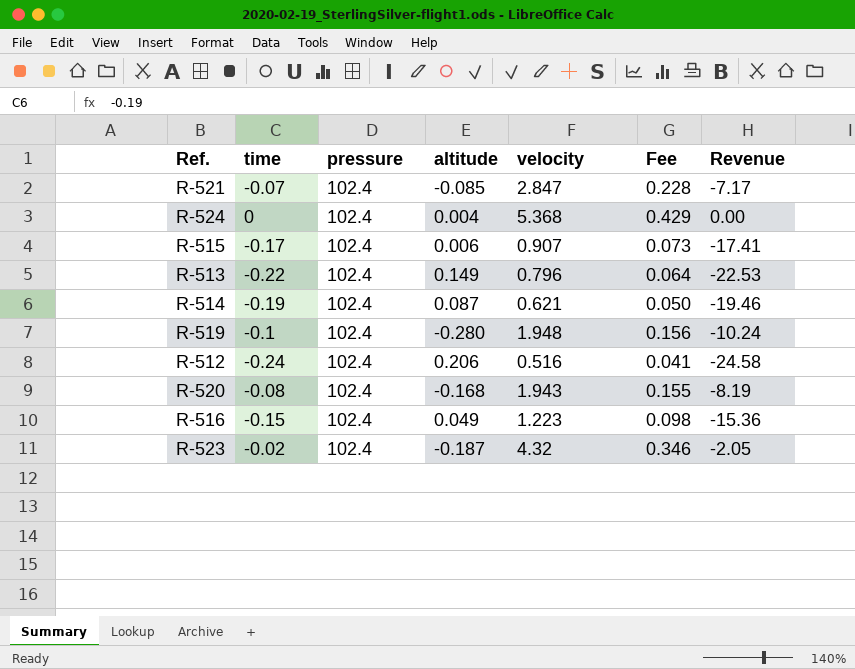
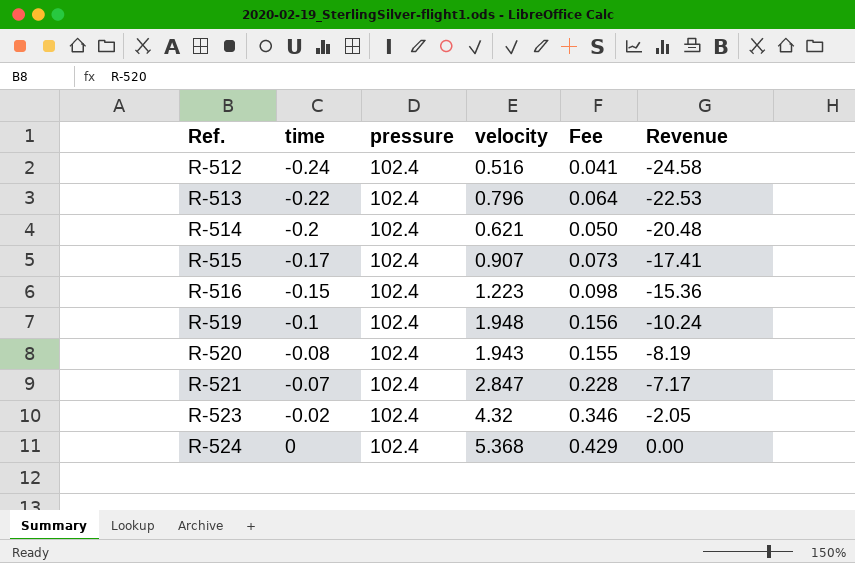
row order: none -> Ref. ascending
column altitude | position: 4 -> none
R-514 | time: -0.19 -> -0.2
R-514 | Revenue: -19.46 -> -20.48

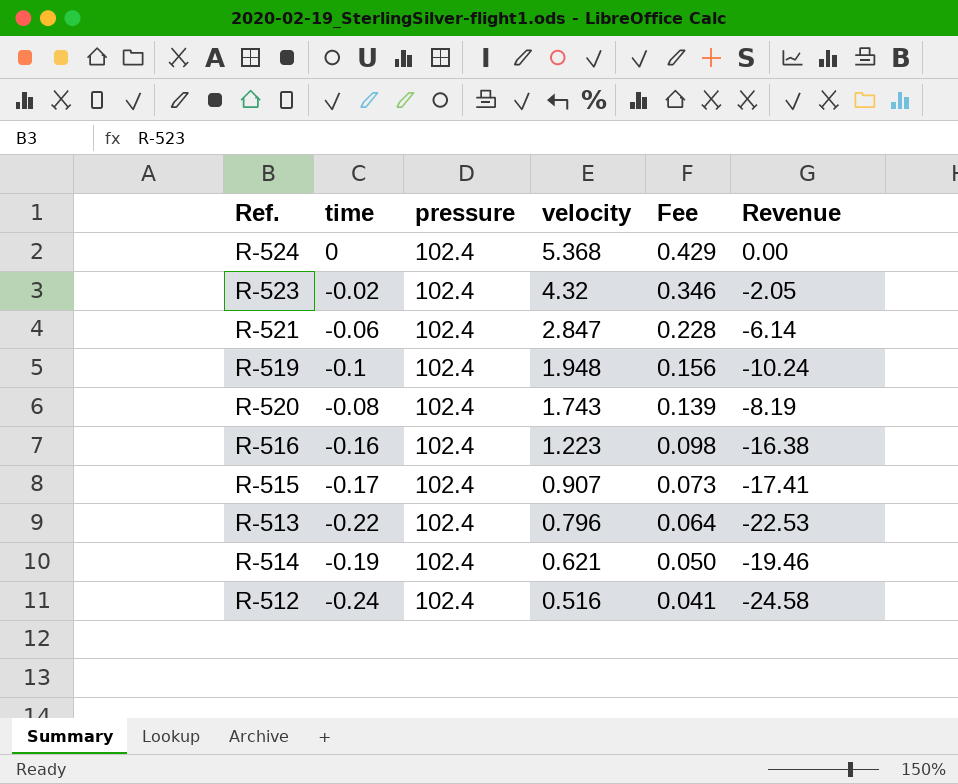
row order: Ref. ascending -> velocity descending
R-521 | time: -0.07 -> -0.06
R-521 | Revenue: -7.17 -> -6.14
R-520 | velocity: 1.943 -> 1.743
R-520 | Fee: 0.155 -> 0.139
R-516 | time: -0.15 -> -0.16
R-516 | Revenue: -15.36 -> -16.38
R-514 | time: -0.2 -> -0.19
R-514 | Revenue: -20.48 -> -19.46

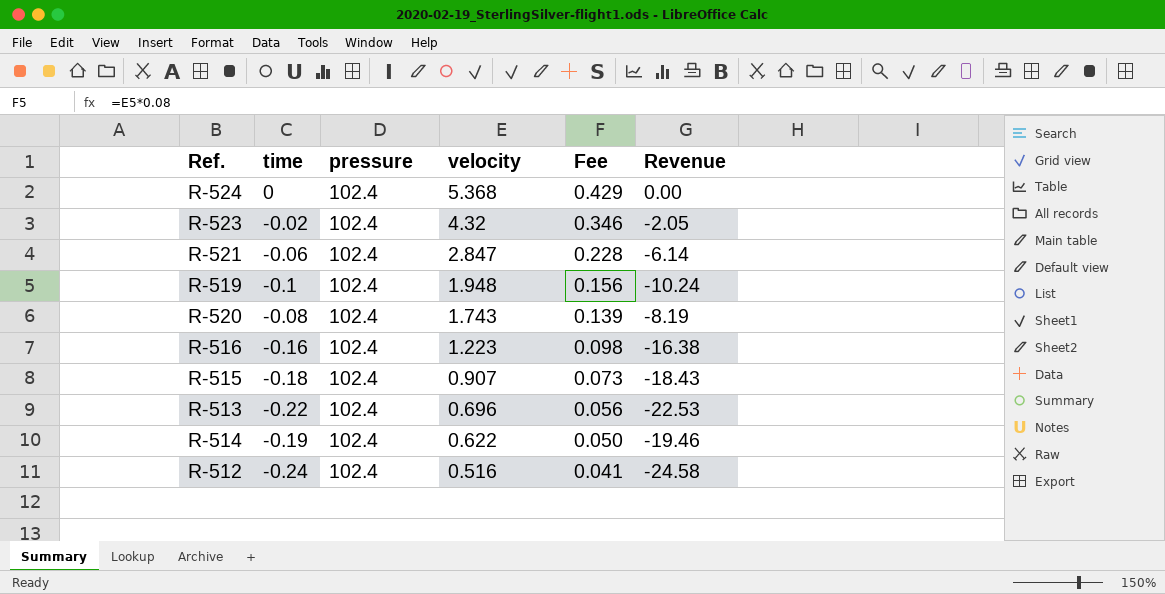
R-515 | time: -0.17 -> -0.18
R-515 | Revenue: -17.41 -> -18.43
R-513 | velocity: 0.796 -> 0.696
R-513 | Fee: 0.064 -> 0.056
R-514 | velocity: 0.621 -> 0.622

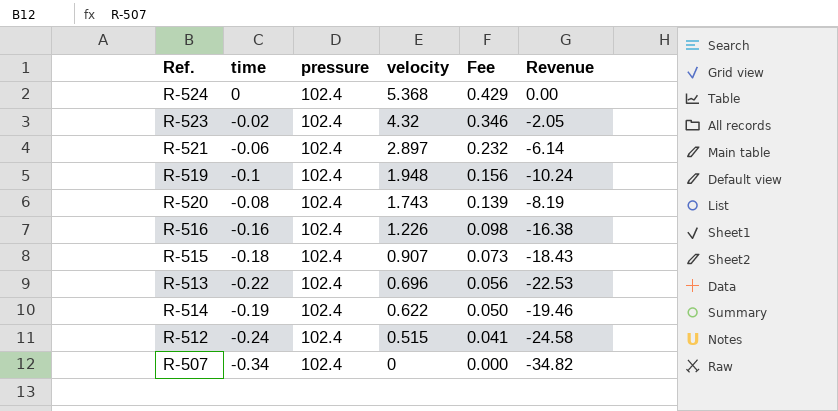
R-521 | velocity: 2.847 -> 2.897
R-521 | Fee: 0.228 -> 0.232
R-516 | velocity: 1.223 -> 1.226
R-512 | velocity: 0.516 -> 0.515
row R-507: none -> -0.34 | 102.4 | 0 | 0.000 | -34.82

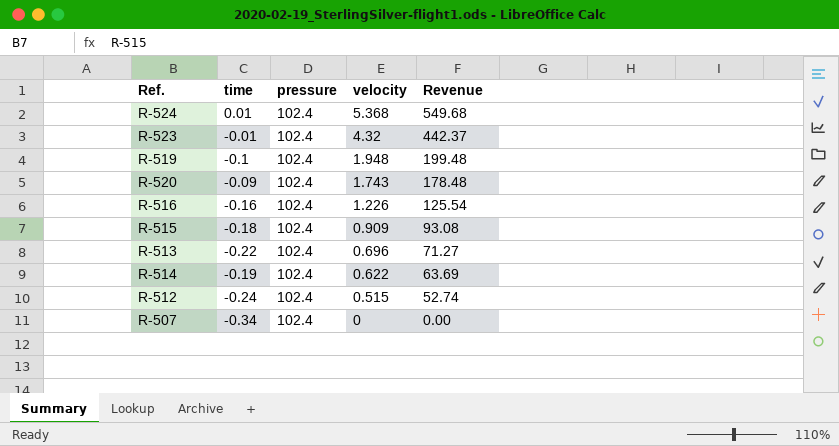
column Fee | formula: [velocity] * 0.08 -> none
column Revenue | formula: [time] * [pressure] -> [pressure] * [velocity]
row R-521: -0.06 | 102.4 | 2.897 | 0.232 | -6.14 -> none
R-524 | time: 0 -> 0.01
R-523 | time: -0.02 -> -0.01
R-520 | time: -0.08 -> -0.09
R-515 | velocity: 0.907 -> 0.909

